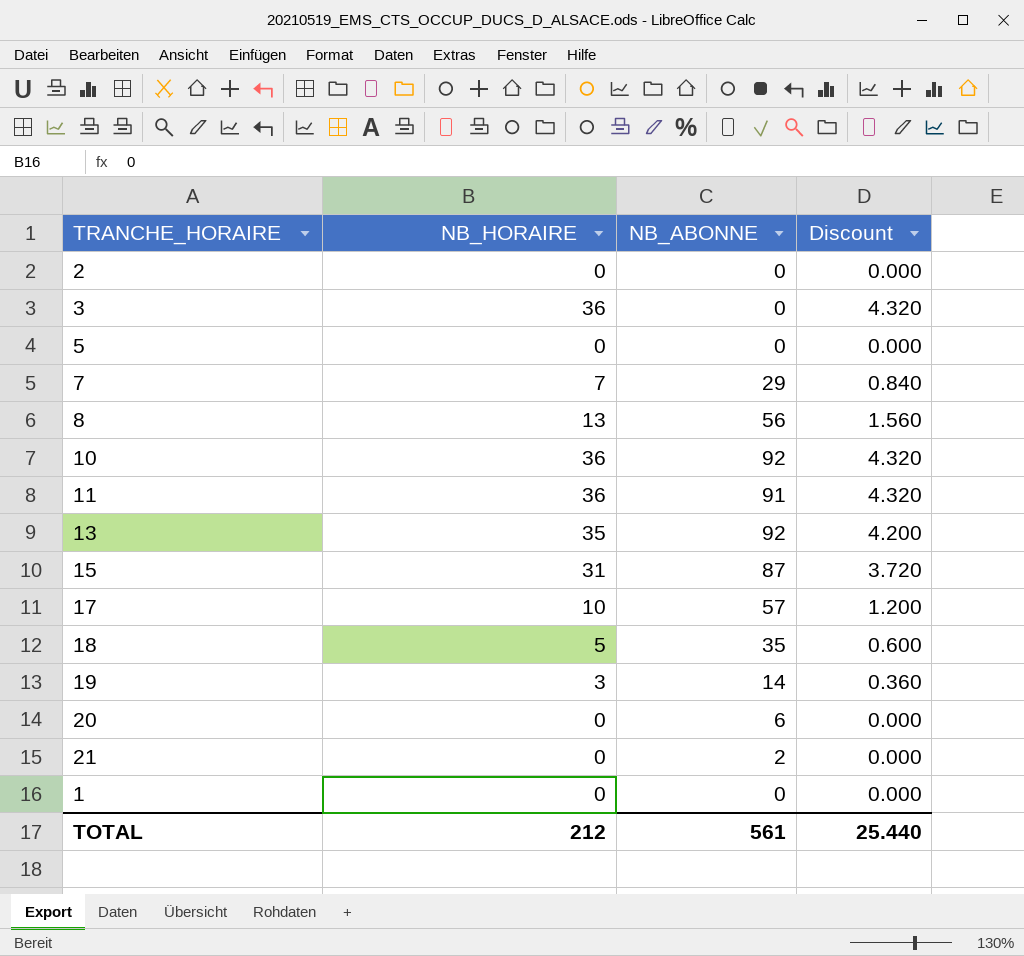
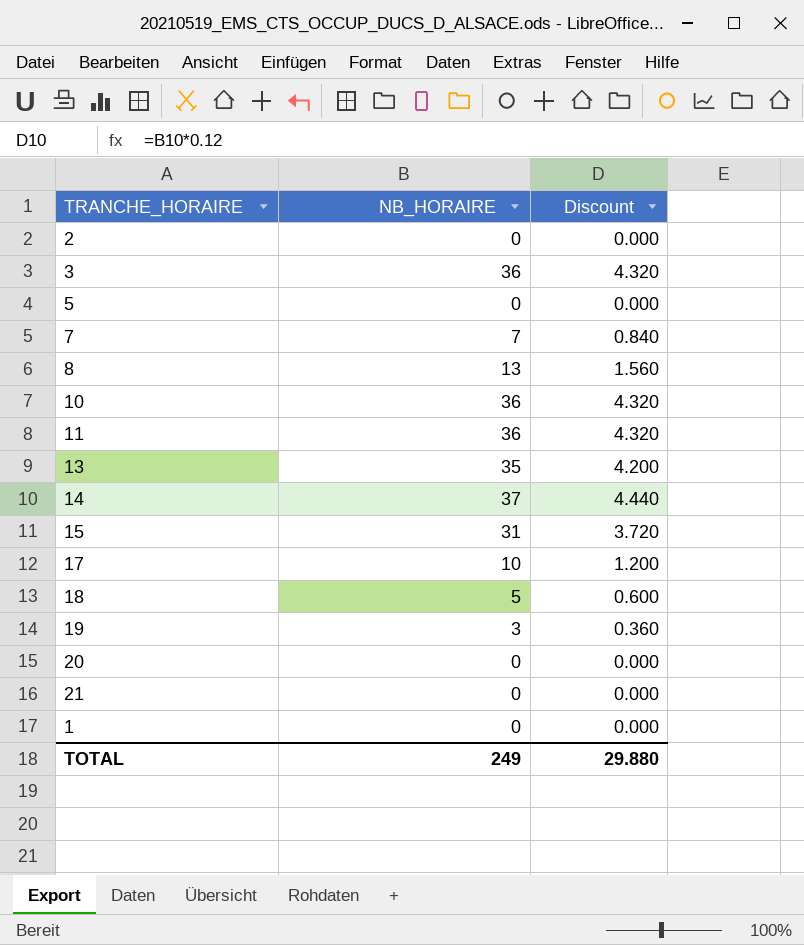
column NB_ABONNE | position: 3 -> none
row 14: none -> 37 | 4.440
TOTAL | NB_HORAIRE: 212 -> 249
TOTAL | Discount: 25.440 -> 29.880

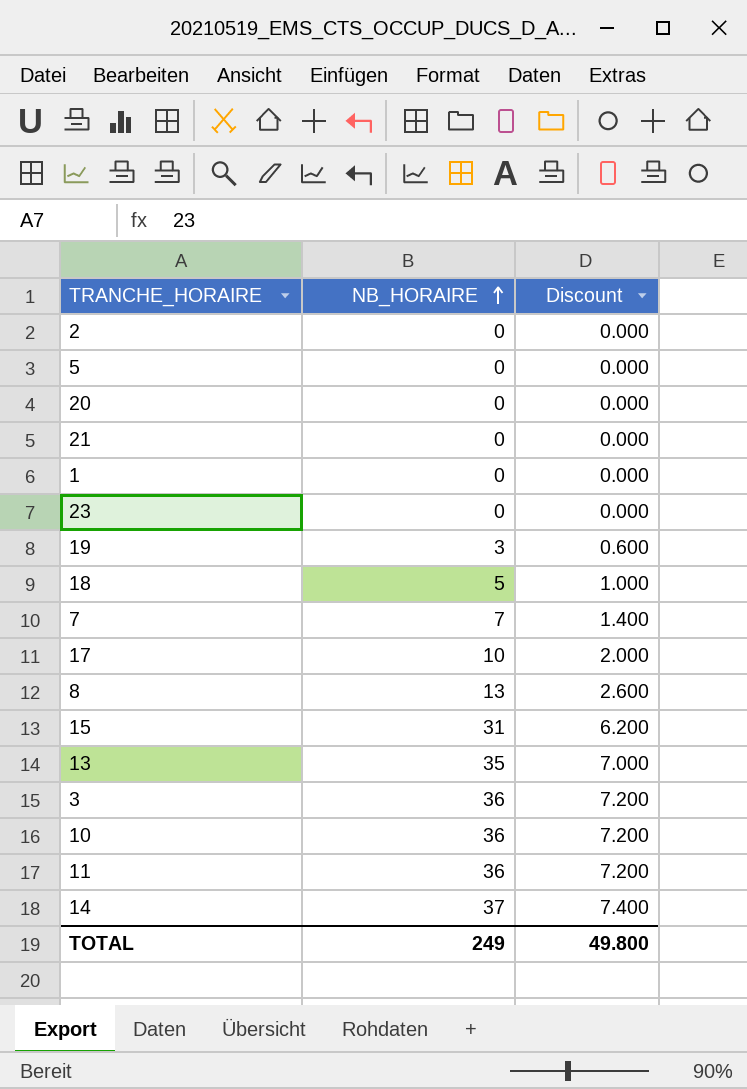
row order: none -> NB_HORAIRE ascending
column Discount | formula: [NB_HORAIRE] * 0.12 -> [NB_HORAIRE] * 0.2
row 23: none -> 0 | 0.000
TOTAL | Discount: 29.880 -> 49.800

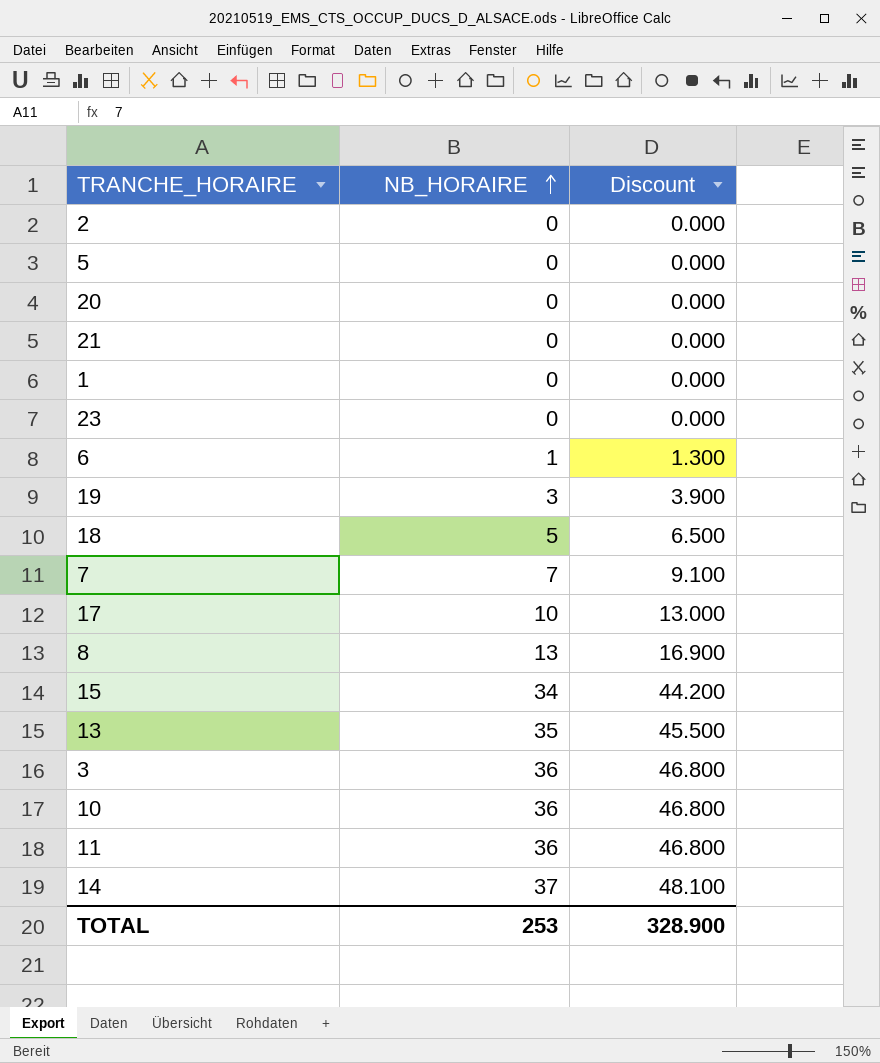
column Discount | formula: [NB_HORAIRE] * 0.2 -> [NB_HORAIRE] * 1.3
row 6: none -> 1 | 1.300
15 | NB_HORAIRE: 31 -> 34
TOTAL | NB_HORAIRE: 249 -> 253
TOTAL | Discount: 49.800 -> 328.900

